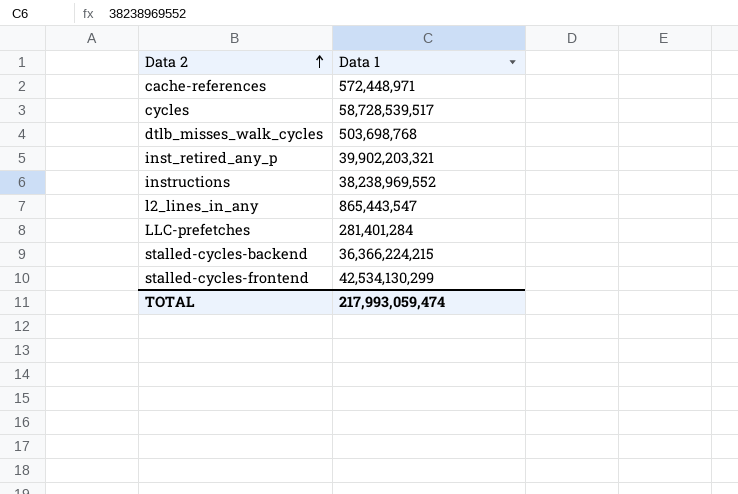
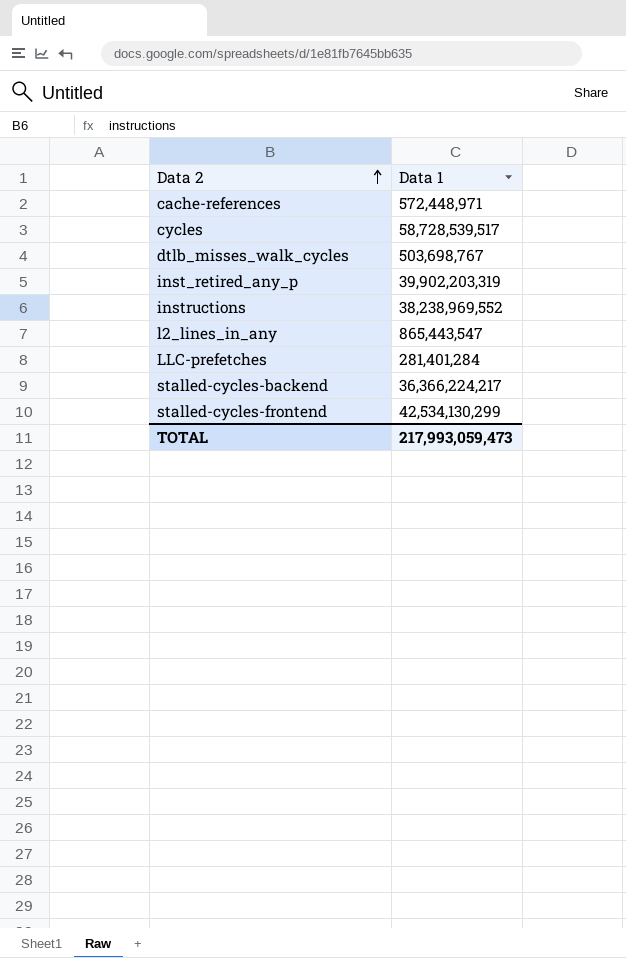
dtlb_misses_walk_cycles | Data 1: 503,698,768 -> 503,698,767
inst_retired_any_p | Data 1: 39,902,203,321 -> 39,902,203,319
stalled-cycles-backend | Data 1: 36,366,224,215 -> 36,366,224,217
TOTAL | Data 1: 217,993,059,474 -> 217,993,059,473

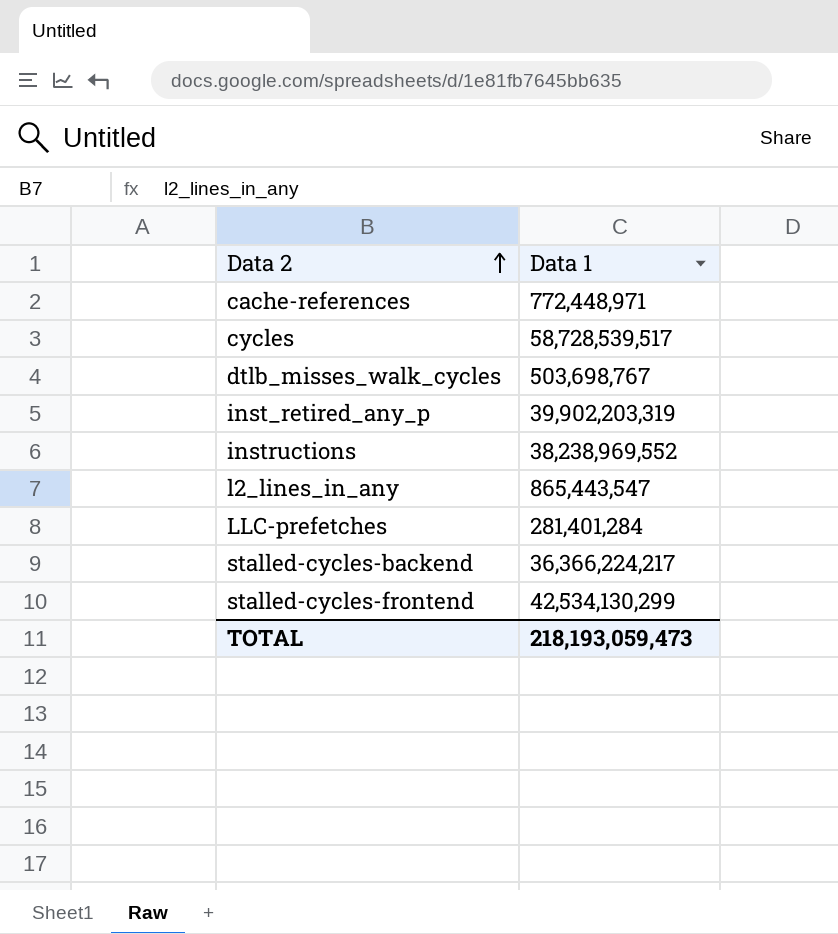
cache-references | Data 1: 572,448,971 -> 772,448,971
TOTAL | Data 1: 217,993,059,473 -> 218,193,059,473

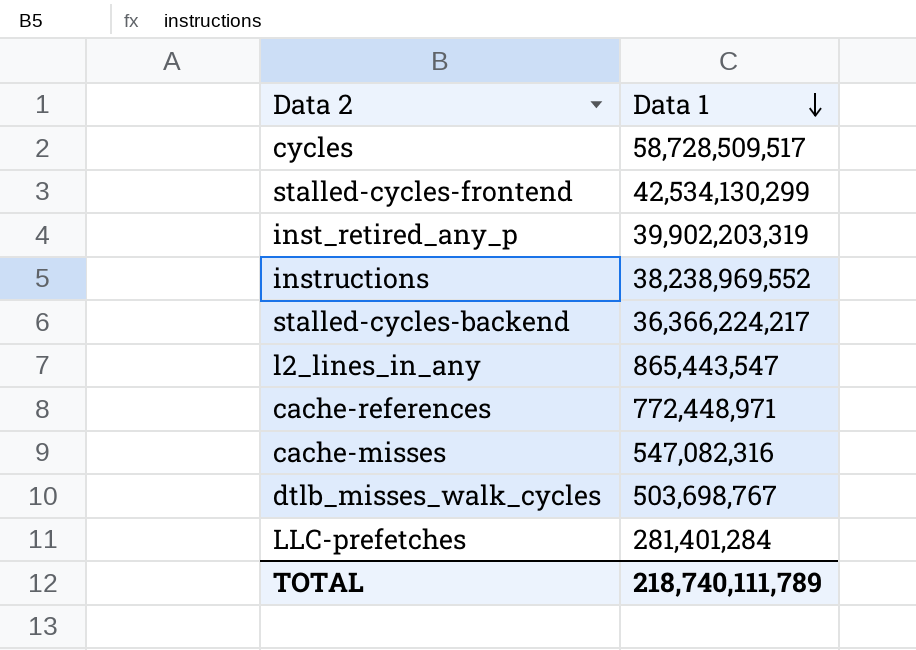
row order: Data 2 ascending -> Data 1 descending
cycles | Data 1: 58,728,539,517 -> 58,728,509,517
row cache-misses: none -> 547,082,316
TOTAL | Data 1: 218,193,059,473 -> 218,740,111,789

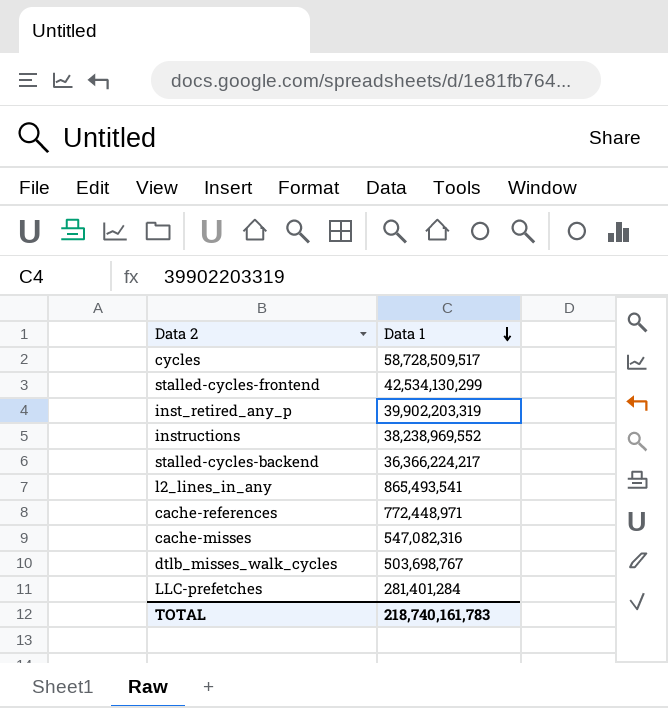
l2_lines_in_any | Data 1: 865,443,547 -> 865,493,541
TOTAL | Data 1: 218,740,111,789 -> 218,740,161,783

